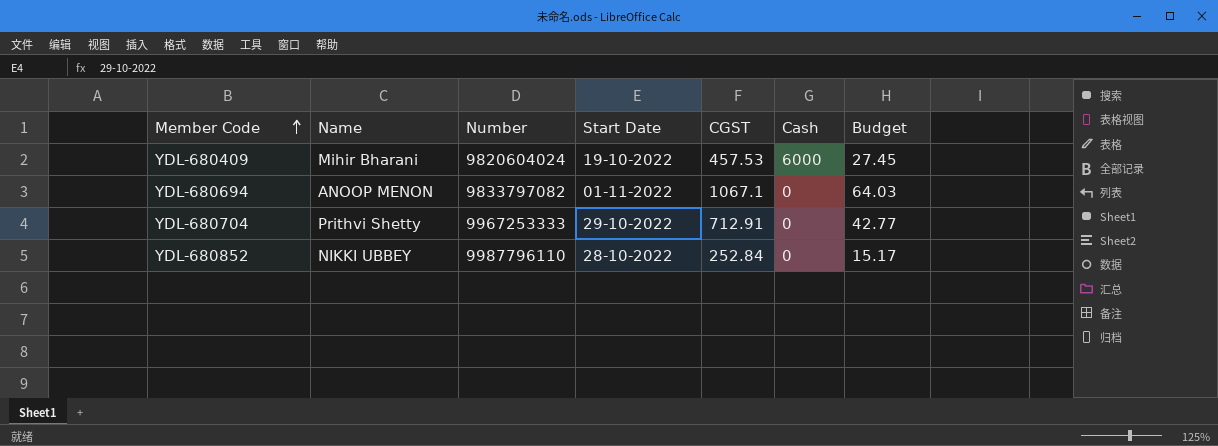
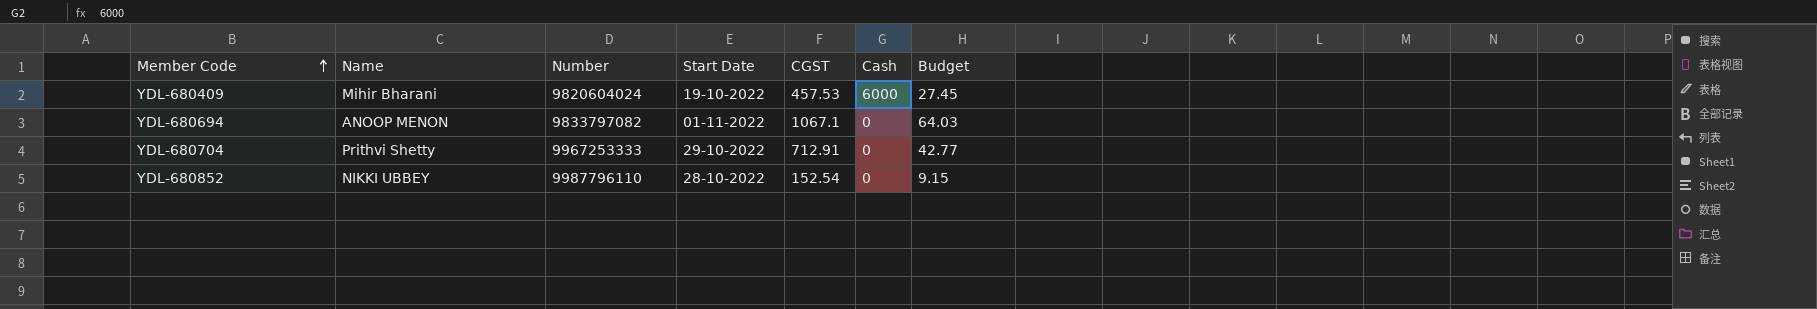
YDL-680852 | CGST: 252.84 -> 152.54
YDL-680852 | Budget: 15.17 -> 9.15

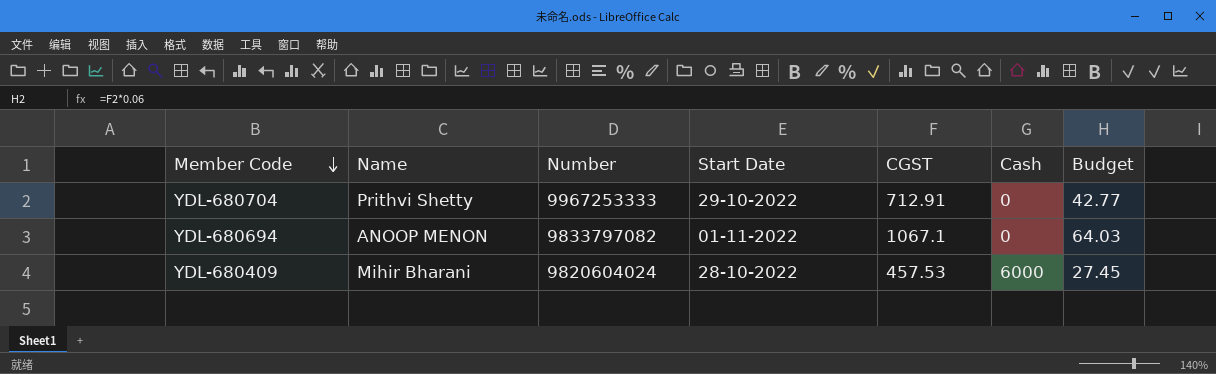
row order: Member Code ascending -> Member Code descending
row YDL-680852: NIKKI UBBEY | 9987796110 | 28-10-2022 | 152.54 | 0 | 9.15 -> none
YDL-680409 | Start Date: 19-10-2022 -> 28-10-2022

